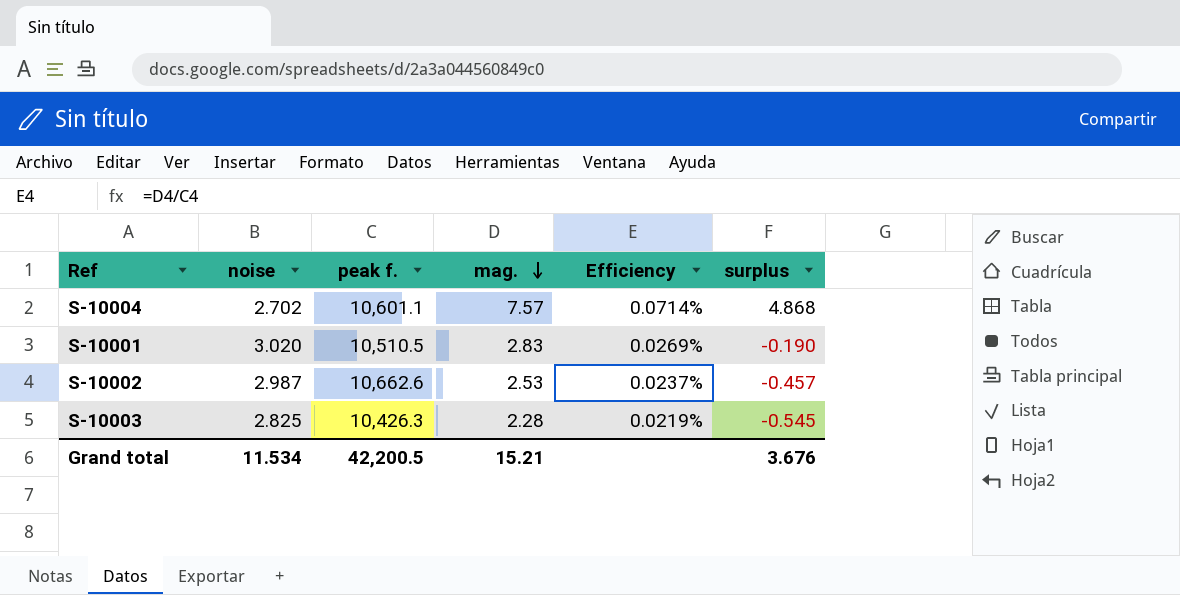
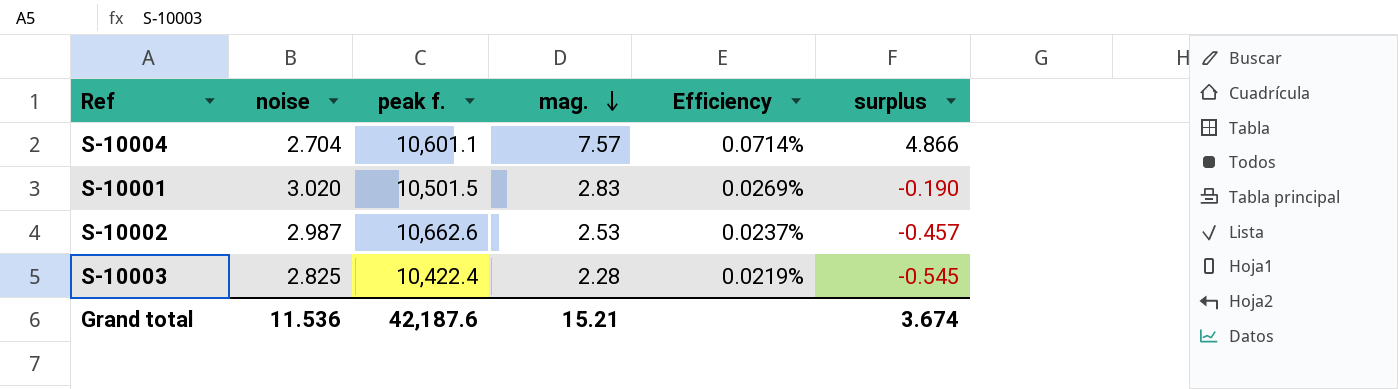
S-10004 | noise: 2.702 -> 2.704
S-10004 | surplus: 4.868 -> 4.866
S-10001 | peak f.: 10,510.5 -> 10,501.5
S-10003 | peak f.: 10,426.3 -> 10,422.4
Grand total | noise: 11.534 -> 11.536
Grand total | peak f.: 42,200.5 -> 42,187.6
Grand total | surplus: 3.676 -> 3.674

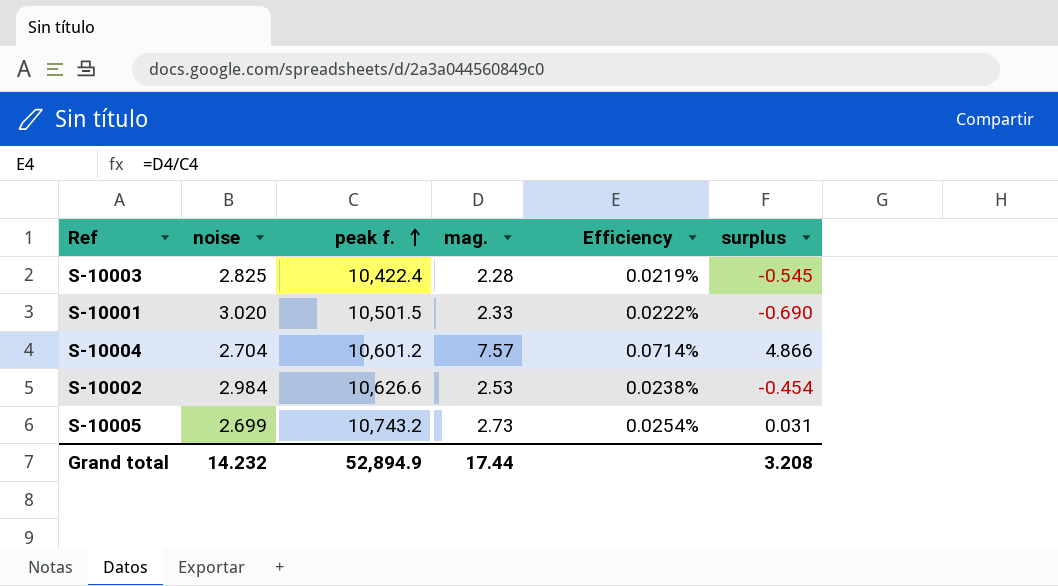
row order: mag. descending -> peak f. ascending
S-10001 | mag.: 2.83 -> 2.33
S-10001 | Efficiency: 0.0269% -> 0.0222%
S-10001 | surplus: -0.190 -> -0.690
S-10004 | peak f.: 10,601.1 -> 10,601.2
S-10002 | noise: 2.987 -> 2.984
S-10002 | peak f.: 10,662.6 -> 10,626.6
S-10002 | Efficiency: 0.0237% -> 0.0238%
S-10002 | surplus: -0.457 -> -0.454
row S-10005: none -> 2.699 | 10,743.2 | 2.73 | 0.0254% | 0.031
Grand total | noise: 11.536 -> 14.232
Grand total | peak f.: 42,187.6 -> 52,894.9
Grand total | mag.: 15.21 -> 17.44
Grand total | surplus: 3.674 -> 3.208

